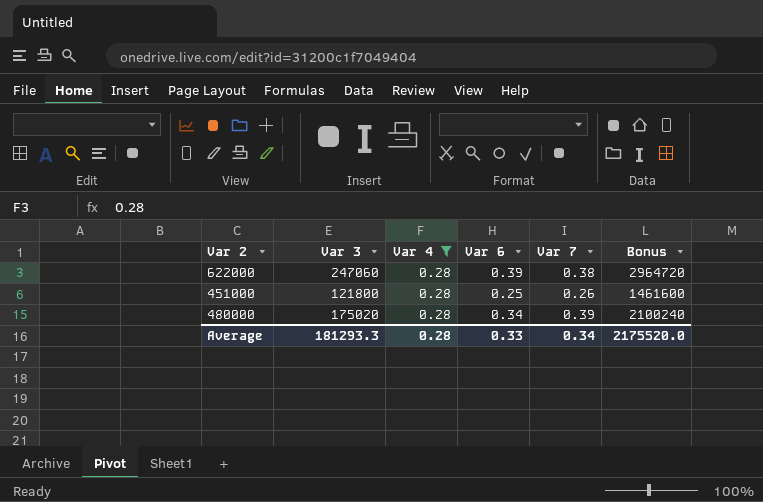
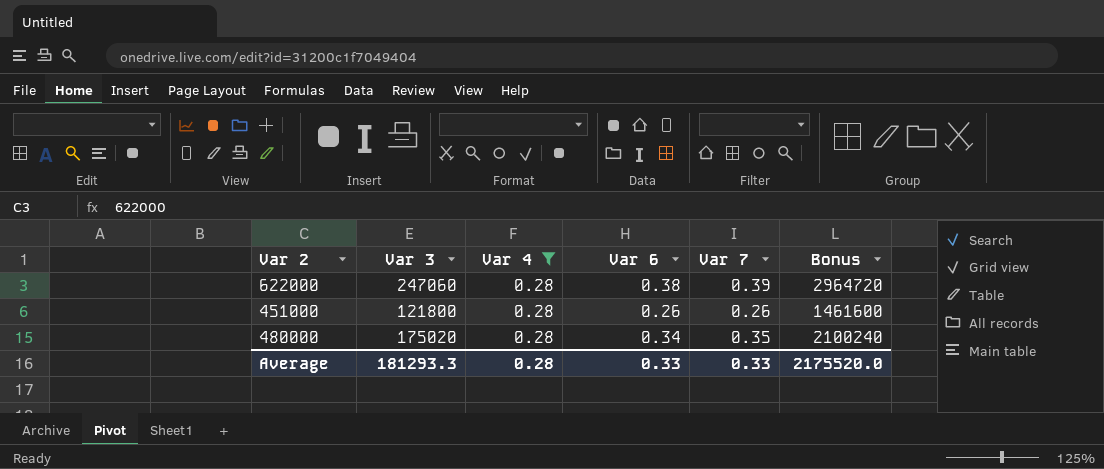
622000 | Var 6: 0.39 -> 0.38
622000 | Var 7: 0.38 -> 0.39
451000 | Var 6: 0.25 -> 0.26
480000 | Var 7: 0.39 -> 0.35
Average | Var 7: 0.34 -> 0.33

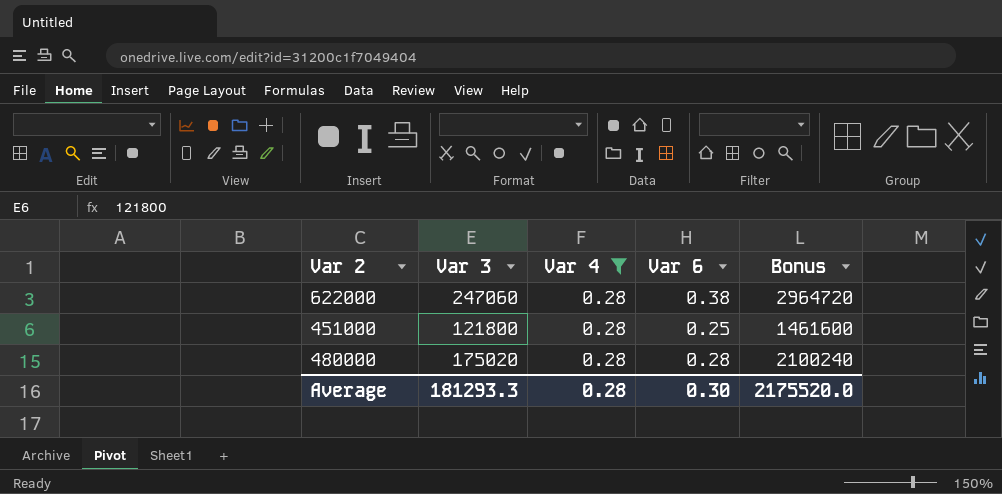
column Var 7 | position: 5 -> none
451000 | Var 6: 0.26 -> 0.25
480000 | Var 6: 0.34 -> 0.28
Average | Var 6: 0.33 -> 0.30

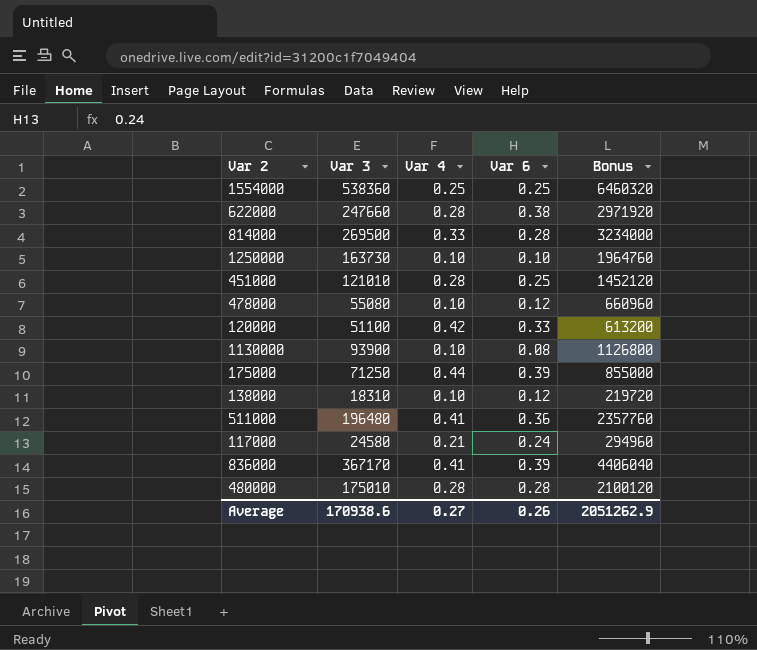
filter: Var 4 = 0.28 -> none
622000 | Var 3: 247060 -> 247660
622000 | Bonus: 2964720 -> 2971920
451000 | Var 3: 121800 -> 121010
451000 | Bonus: 1461600 -> 1452120
480000 | Var 3: 175020 -> 175010
480000 | Bonus: 2100240 -> 2100120
Average | Var 3: 181293.3 -> 170938.6
Average | Var 4: 0.28 -> 0.27
Average | Var 6: 0.30 -> 0.26
Average | Bonus: 2175520.0 -> 2051262.9

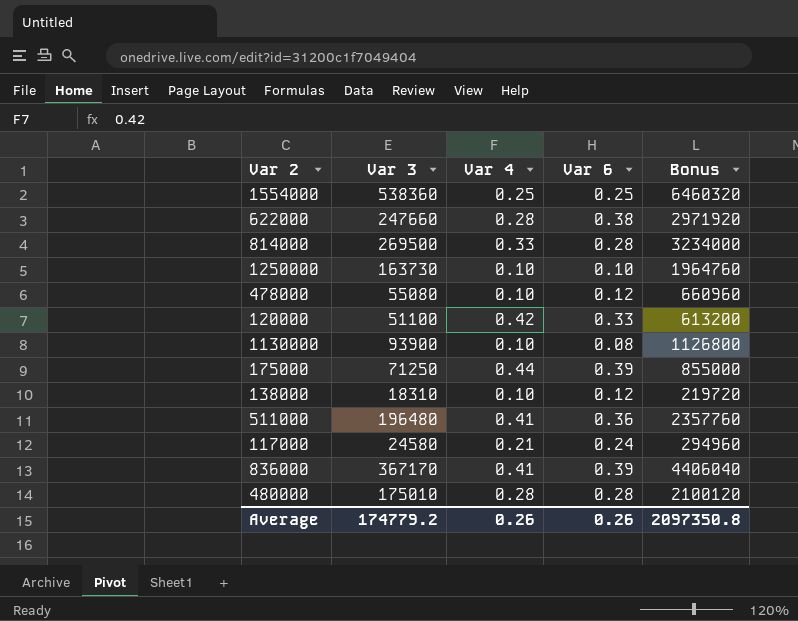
row 451000: 121010 | 0.28 | 0.25 | 1452120 -> none
Average | Var 3: 170938.6 -> 174779.2
Average | Var 4: 0.27 -> 0.26
Average | Bonus: 2051262.9 -> 2097350.8

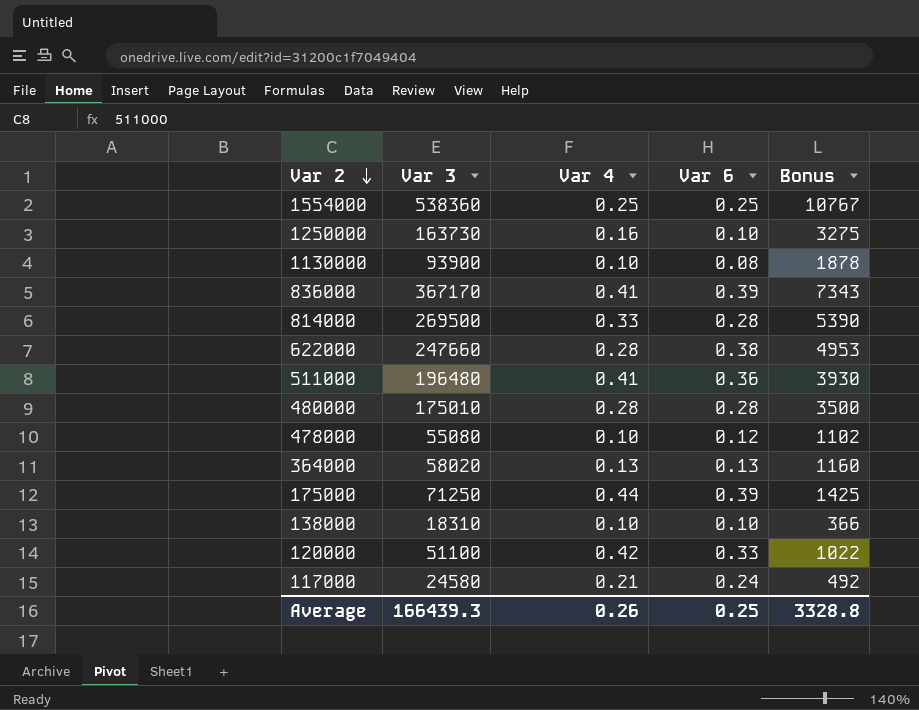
row order: none -> Var 2 descending
column Bonus | formula: [Var 3] * 12 -> [Var 3] * 0.02
1250000 | Var 4: 0.10 -> 0.16
row 364000: none -> 58020 | 0.13 | 0.13 | 1160
138000 | Var 6: 0.12 -> 0.10
Average | Var 3: 174779.2 -> 166439.3
Average | Var 6: 0.26 -> 0.25
Average | Bonus: 2097350.8 -> 3328.8

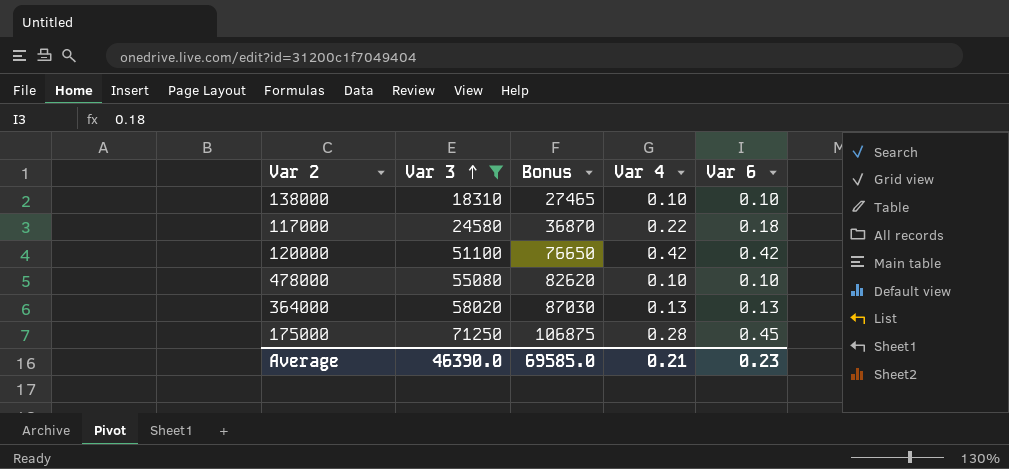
filter: none -> Var 3 <= 71250
row order: Var 2 descending -> Var 3 ascending
column Bonus | formula: [Var 3] * 0.02 -> [Var 3] * 1.5
column Bonus | position: 5 -> 3
117000 | Var 4: 0.21 -> 0.22
117000 | Var 6: 0.24 -> 0.18
120000 | Var 6: 0.33 -> 0.42
478000 | Var 6: 0.12 -> 0.10
175000 | Var 4: 0.44 -> 0.28
175000 | Var 6: 0.39 -> 0.45
Average | Var 3: 166439.3 -> 46390.0
Average | Bonus: 3328.8 -> 69585.0
Average | Var 4: 0.26 -> 0.21
Average | Var 6: 0.25 -> 0.23

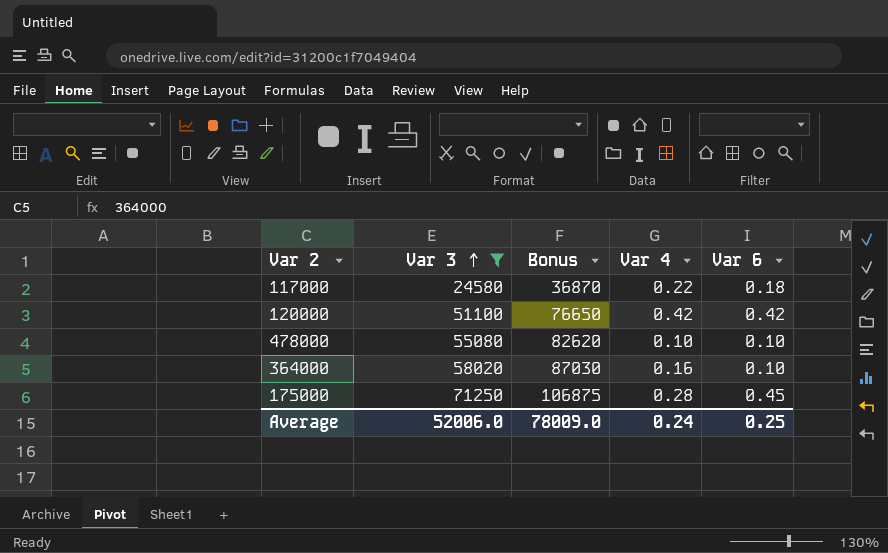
row 138000: 18310 | 27465 | 0.10 | 0.10 -> none
364000 | Var 4: 0.13 -> 0.16
364000 | Var 6: 0.13 -> 0.10
Average | Var 3: 46390.0 -> 52006.0
Average | Bonus: 69585.0 -> 78009.0
Average | Var 4: 0.21 -> 0.24
Average | Var 6: 0.23 -> 0.25

